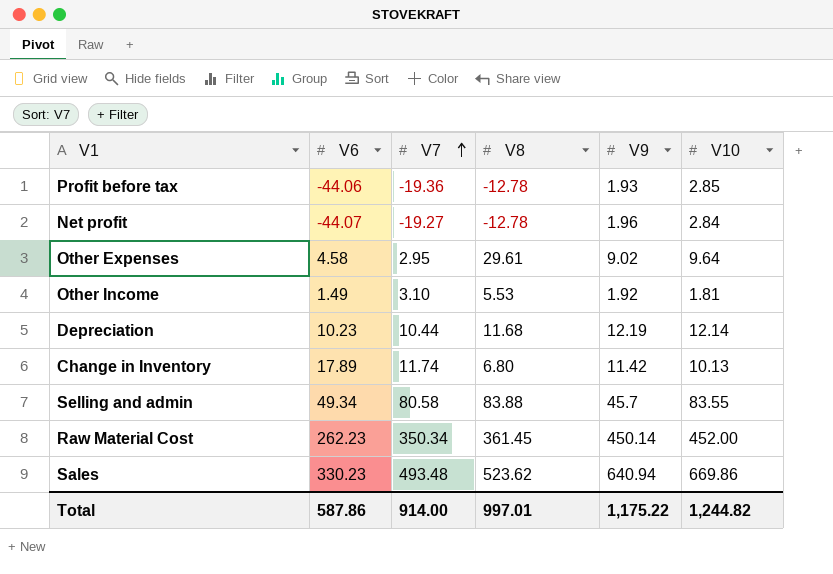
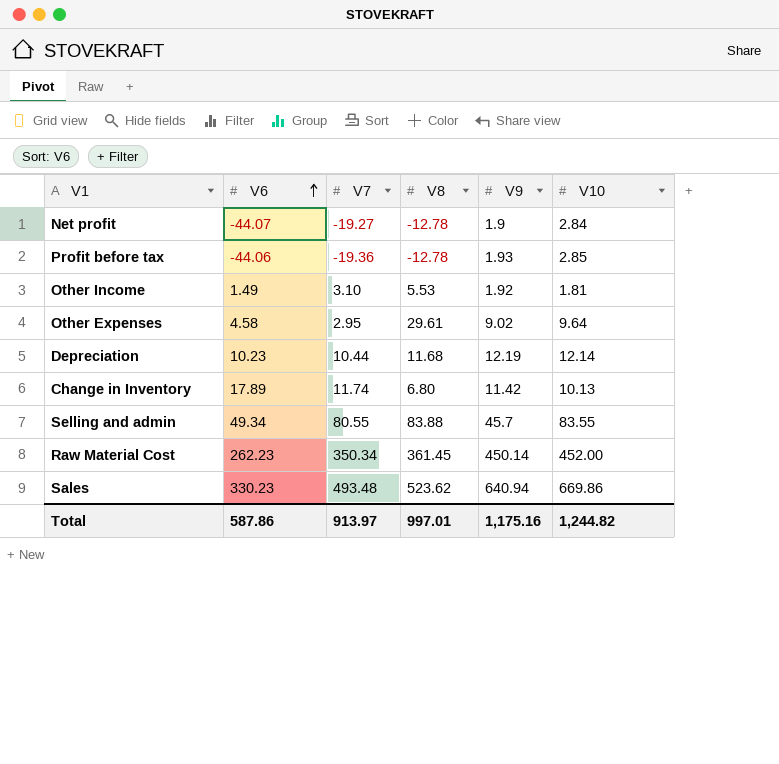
row order: V7 ascending -> V6 ascending
Net profit | V9: 1.96 -> 1.9
Selling and admin | V7: 80.58 -> 80.55
Total | V7: 914.00 -> 913.97
Total | V9: 1,175.22 -> 1,175.16

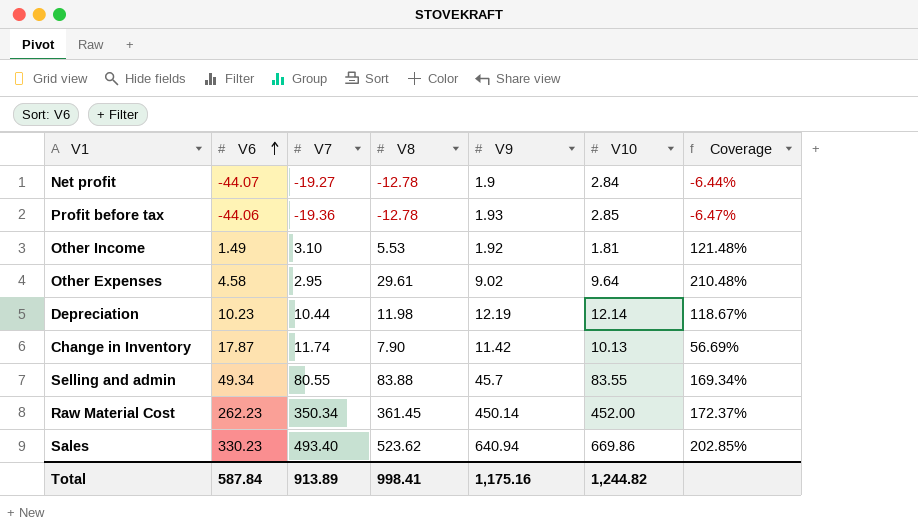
column Coverage | formula: none -> [V10] / [V6]
Depreciation | V8: 11.68 -> 11.98
Change in Inventory | V6: 17.89 -> 17.87
Change in Inventory | V8: 6.80 -> 7.90
Sales | V7: 493.48 -> 493.40
Total | V6: 587.86 -> 587.84
Total | V7: 913.97 -> 913.89
Total | V8: 997.01 -> 998.41

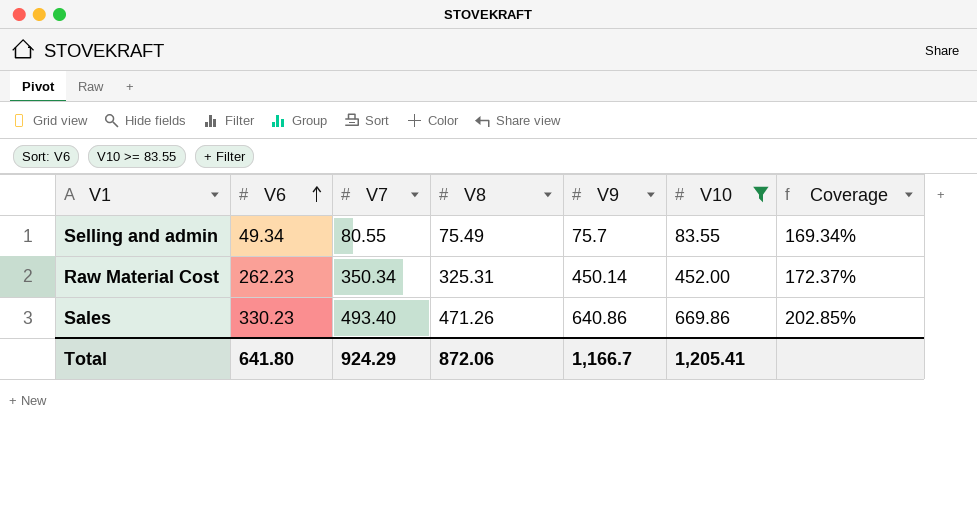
filter: none -> V10 >= 83.55
Selling and admin | V8: 83.88 -> 75.49
Selling and admin | V9: 45.7 -> 75.7
Raw Material Cost | V8: 361.45 -> 325.31
Sales | V8: 523.62 -> 471.26
Sales | V9: 640.94 -> 640.86
Total | V6: 587.84 -> 641.80
Total | V7: 913.89 -> 924.29
Total | V8: 998.41 -> 872.06
Total | V9: 1,175.16 -> 1,166.7
Total | V10: 1,244.82 -> 1,205.41

